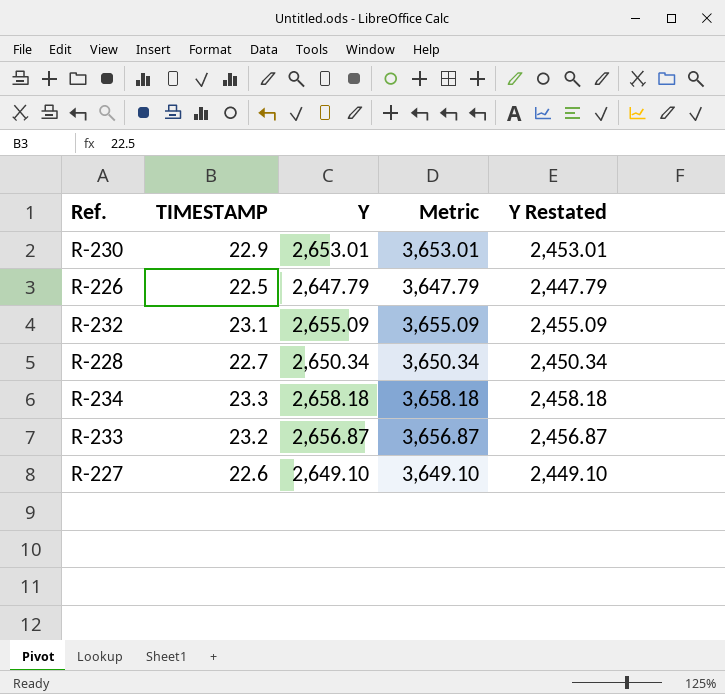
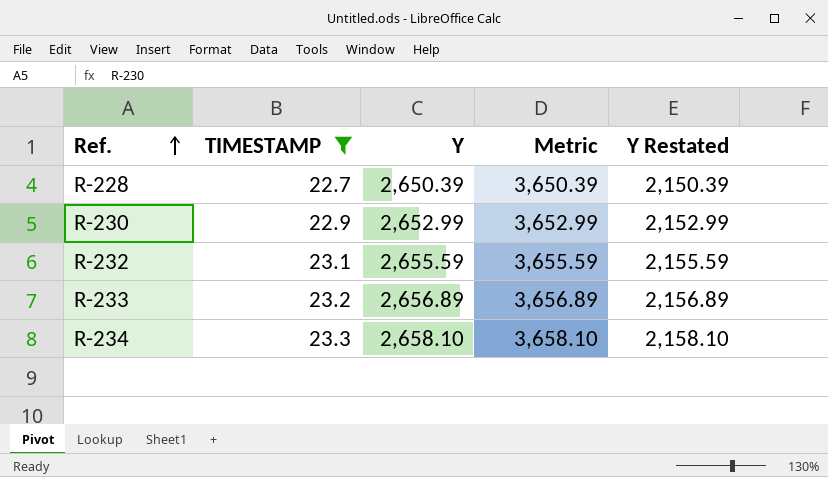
filter: none -> TIMESTAMP >= 22.7
row order: none -> Ref. ascending
column Y Restated | formula: [Y] - 200 -> [Y] - 500
R-228 | Y: 2,650.34 -> 2,650.39
R-228 | Metric: 3,650.34 -> 3,650.39
R-230 | Y: 2,653.01 -> 2,652.99
R-230 | Metric: 3,653.01 -> 3,652.99
R-232 | Y: 2,655.09 -> 2,655.59
R-232 | Metric: 3,655.09 -> 3,655.59
R-233 | Y: 2,656.87 -> 2,656.89
R-233 | Metric: 3,656.87 -> 3,656.89
R-234 | Y: 2,658.18 -> 2,658.10
R-234 | Metric: 3,658.18 -> 3,658.10

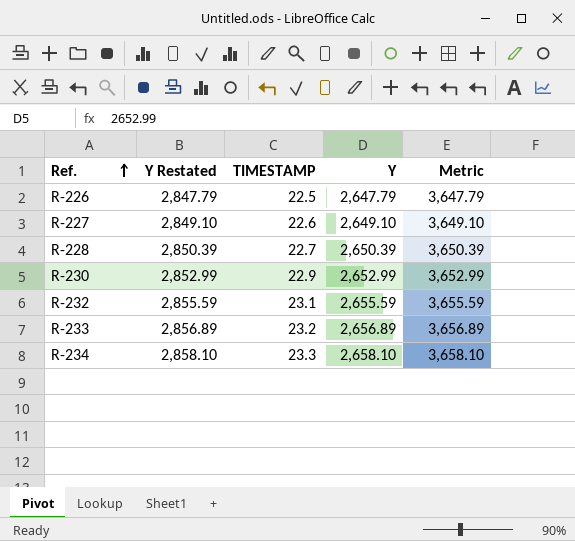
filter: TIMESTAMP >= 22.7 -> none
column Y Restated | formula: [Y] - 500 -> [Y] + 200
column Y Restated | position: 5 -> 2

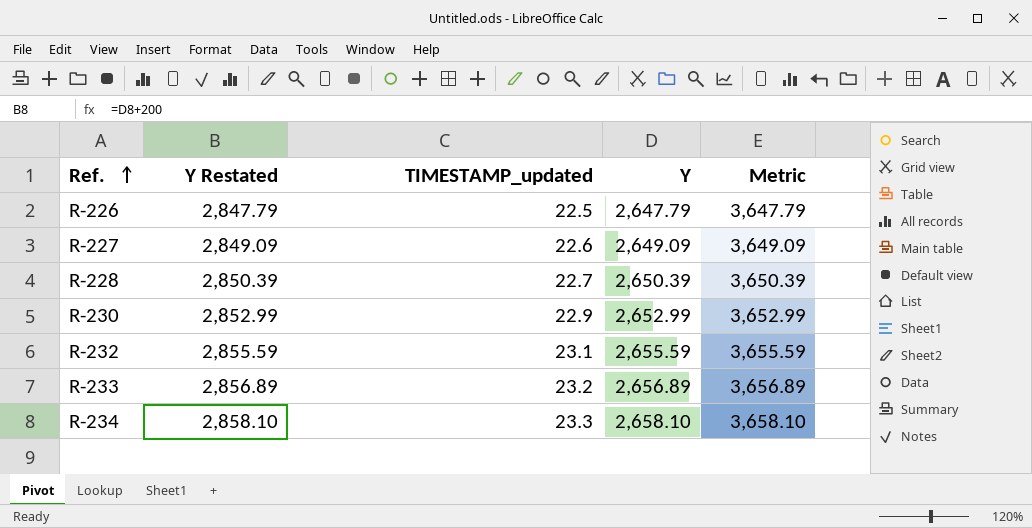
column name: TIMESTAMP -> TIMESTAMP_updated
R-227 | Y Restated: 2,849.10 -> 2,849.09
R-227 | Y: 2,649.10 -> 2,649.09
R-227 | Metric: 3,649.10 -> 3,649.09

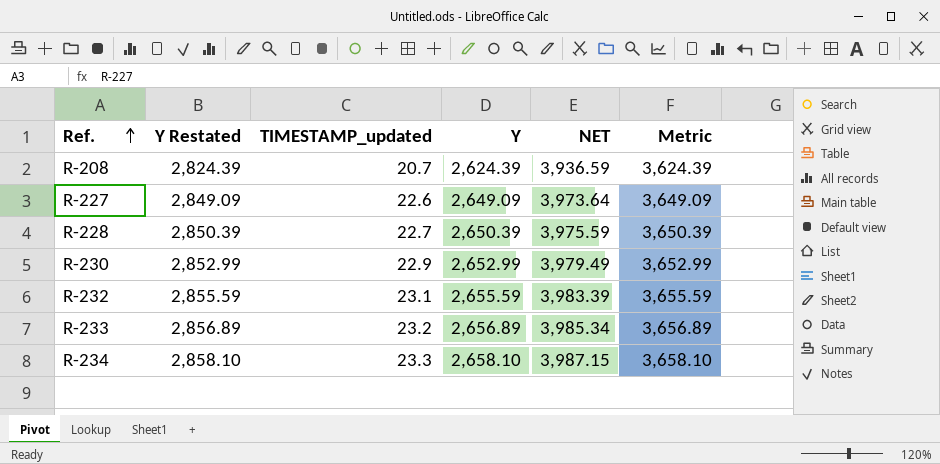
column NET | formula: none -> [Y] * 1.5
row R-226: 2,847.79 | 22.5 | 2,647.79 | 3,647.79 -> none
row R-208: none -> 2,824.39 | 20.7 | 2,624.39 | 3,936.59 | 3,624.39

